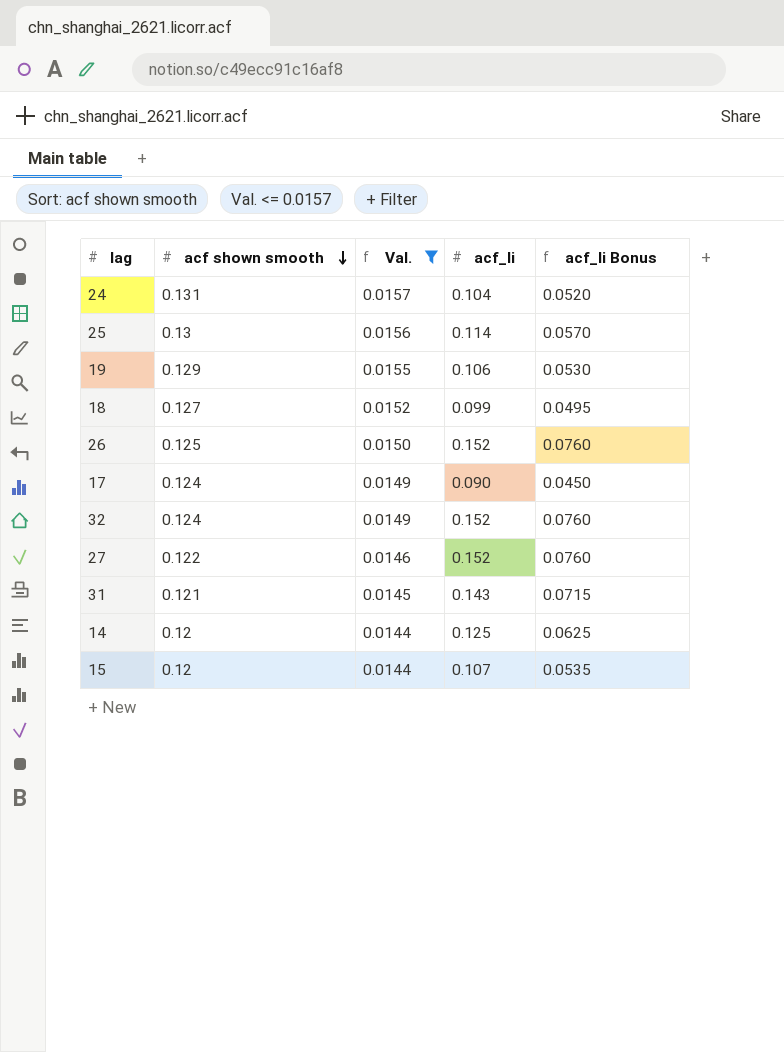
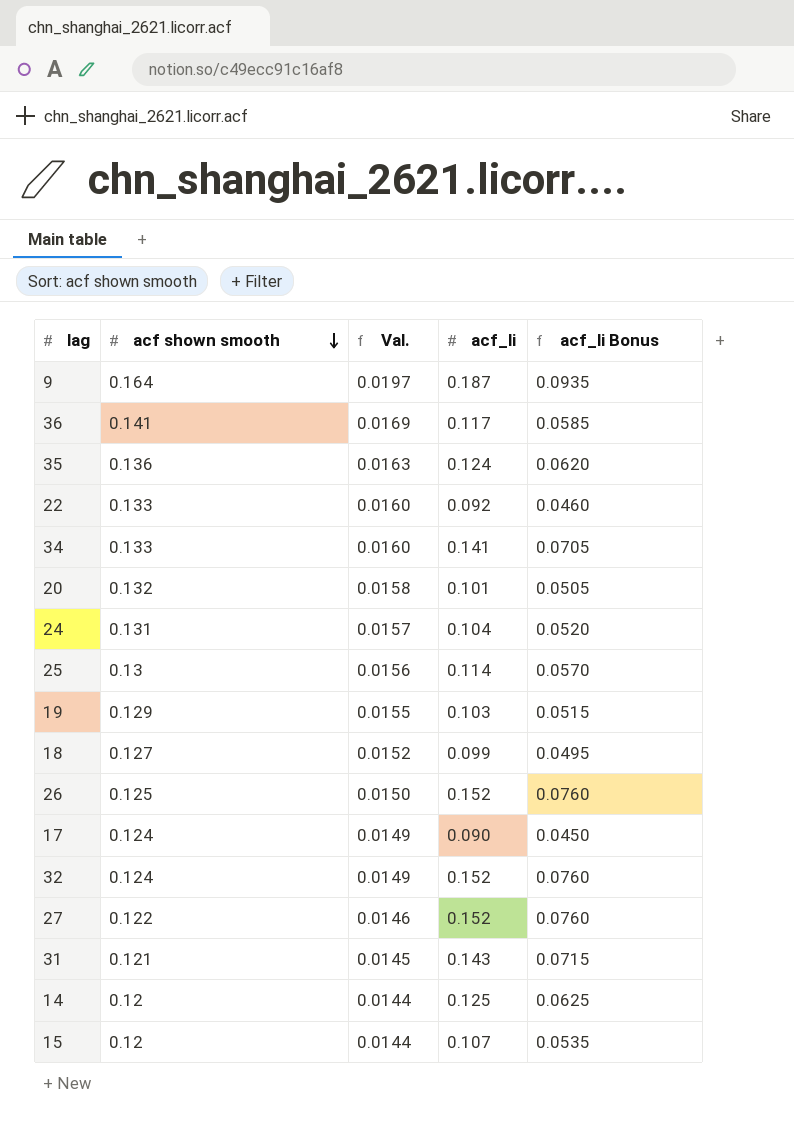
filter: Val. <= 0.0157 -> none
19 | acf_li: 0.106 -> 0.103
19 | acf_li Bonus: 0.0530 -> 0.0515

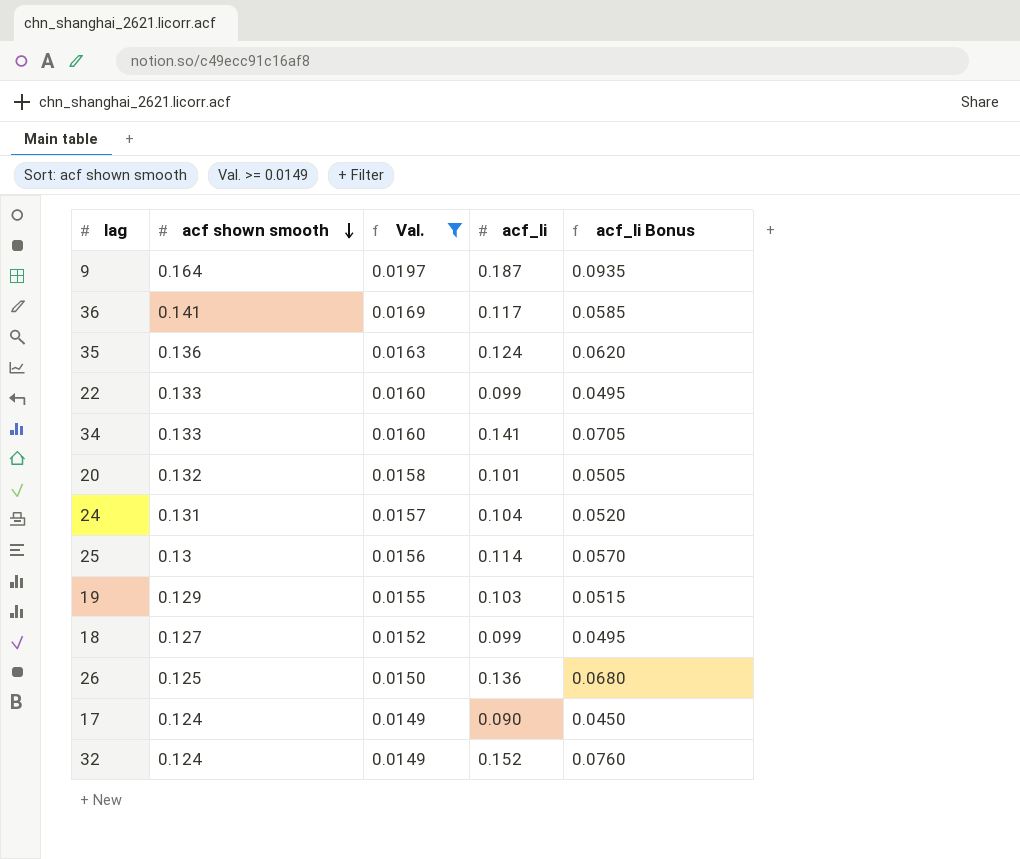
filter: none -> Val. >= 0.0149
22 | acf_li: 0.092 -> 0.099
22 | acf_li Bonus: 0.0460 -> 0.0495
26 | acf_li: 0.152 -> 0.136
26 | acf_li Bonus: 0.0760 -> 0.0680

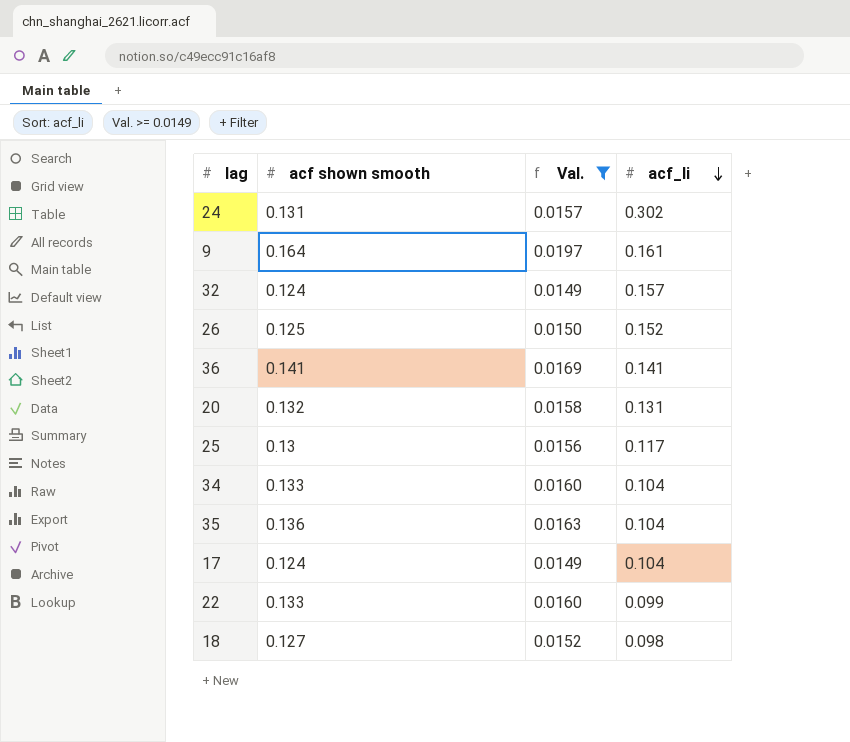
row order: acf shown smooth descending -> acf_li descending
column acf_li Bonus | formula: [acf_li] * 0.5 -> none
row 19: 0.129 | 0.0155 | 0.103 | 0.0515 -> none
24 | acf_li: 0.104 -> 0.302
9 | acf_li: 0.187 -> 0.161
32 | acf_li: 0.152 -> 0.157
26 | acf_li: 0.136 -> 0.152
36 | acf_li: 0.117 -> 0.141
20 | acf_li: 0.101 -> 0.131
25 | acf_li: 0.114 -> 0.117
34 | acf_li: 0.141 -> 0.104
35 | acf_li: 0.124 -> 0.104
17 | acf_li: 0.090 -> 0.104
18 | acf_li: 0.099 -> 0.098

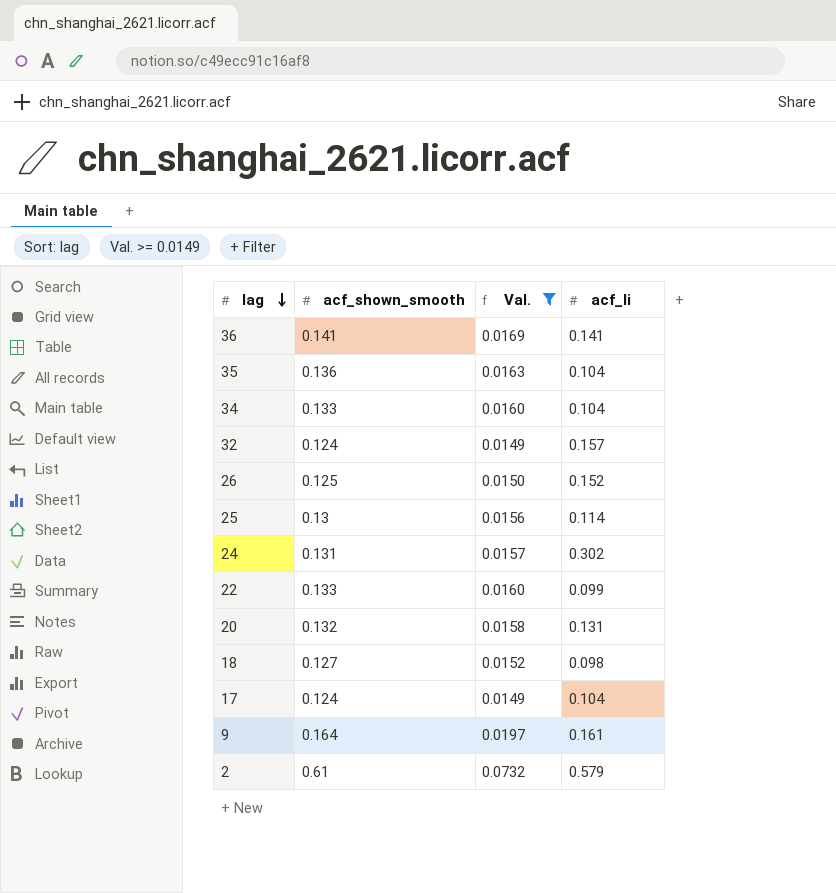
row order: acf_li descending -> lag descending
column name: acf shown smooth -> acf_shown_smooth
25 | acf_li: 0.117 -> 0.114
row 2: none -> 0.61 | 0.0732 | 0.579

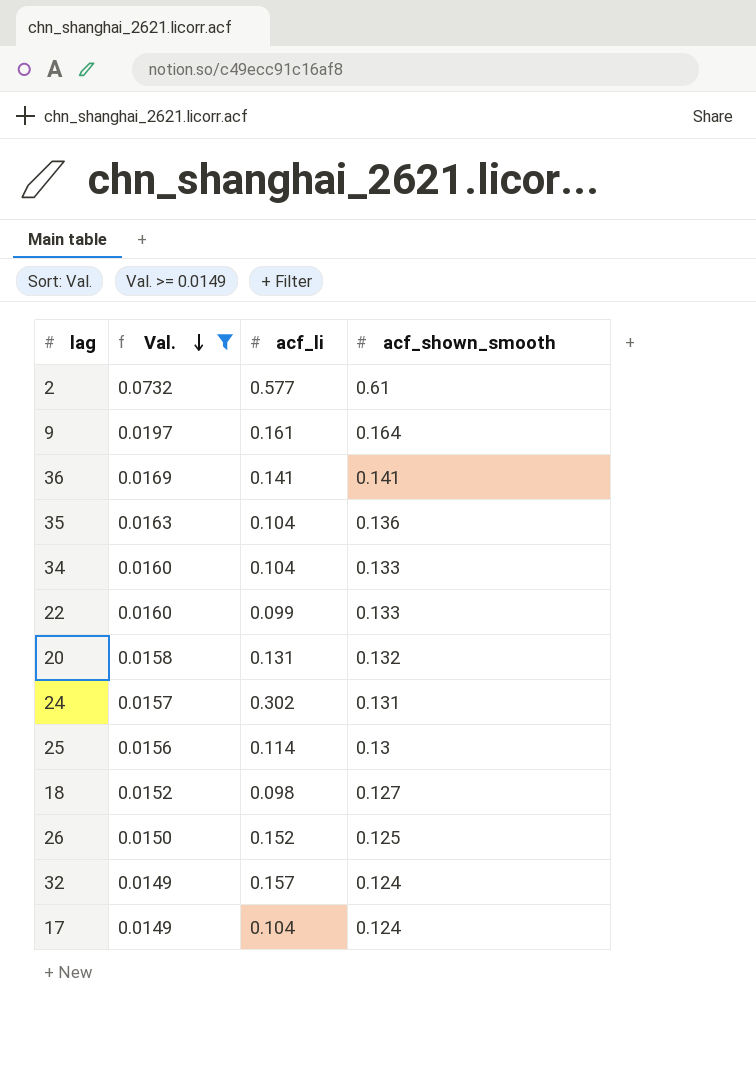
row order: lag descending -> Val. descending
column acf_shown_smooth | position: 2 -> 4
2 | acf_li: 0.579 -> 0.577

